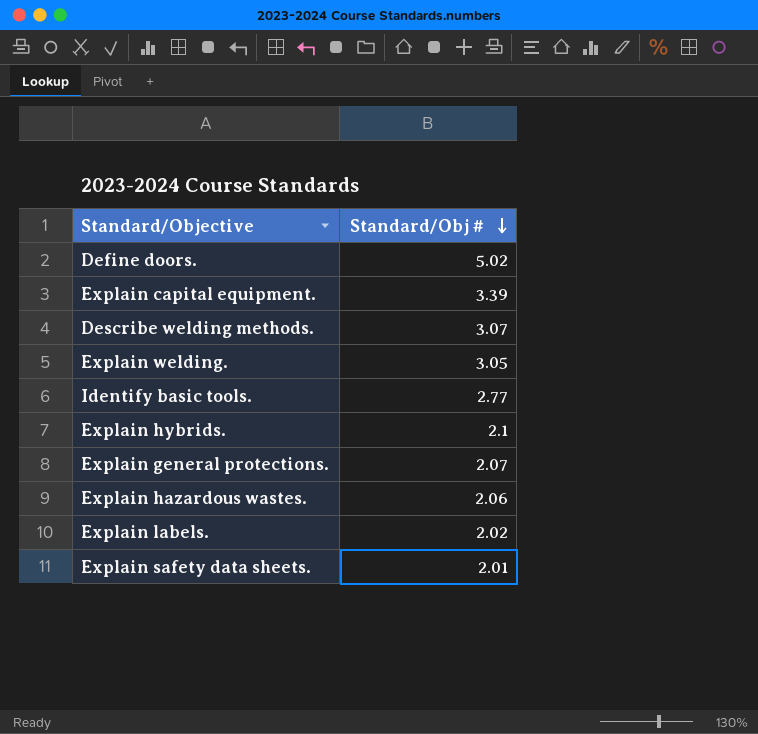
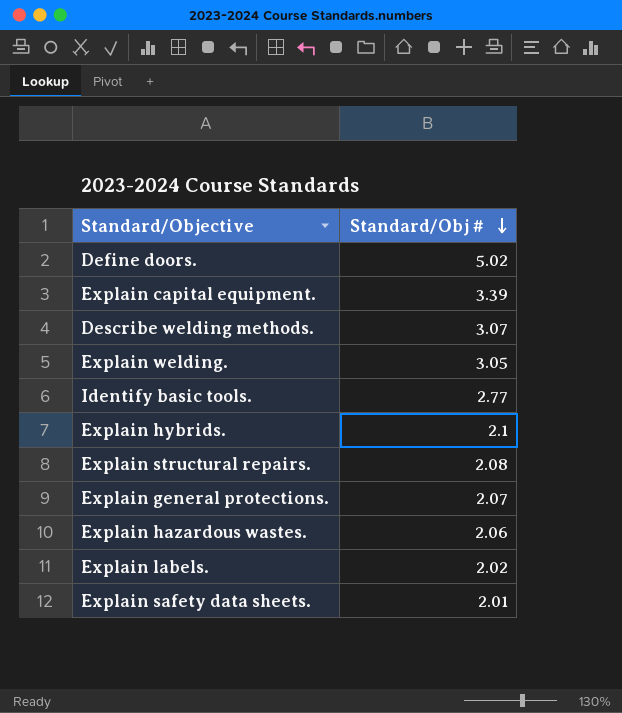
row Explain structural repairs.: none -> 2.08

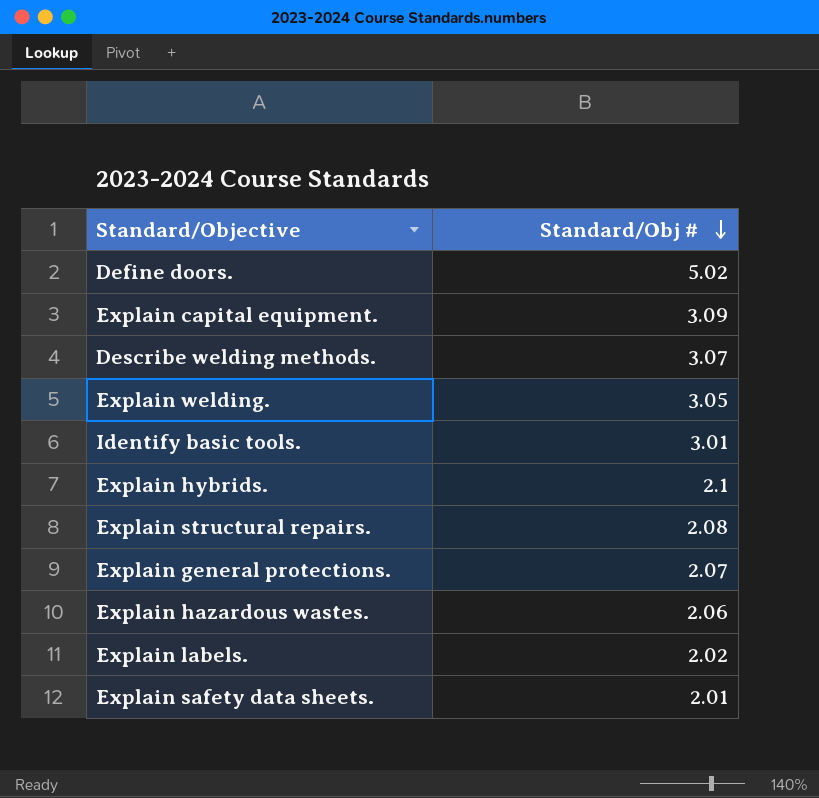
Explain capital equipment. | Standard/Obj #: 3.39 -> 3.09
Identify basic tools. | Standard/Obj #: 2.77 -> 3.01

